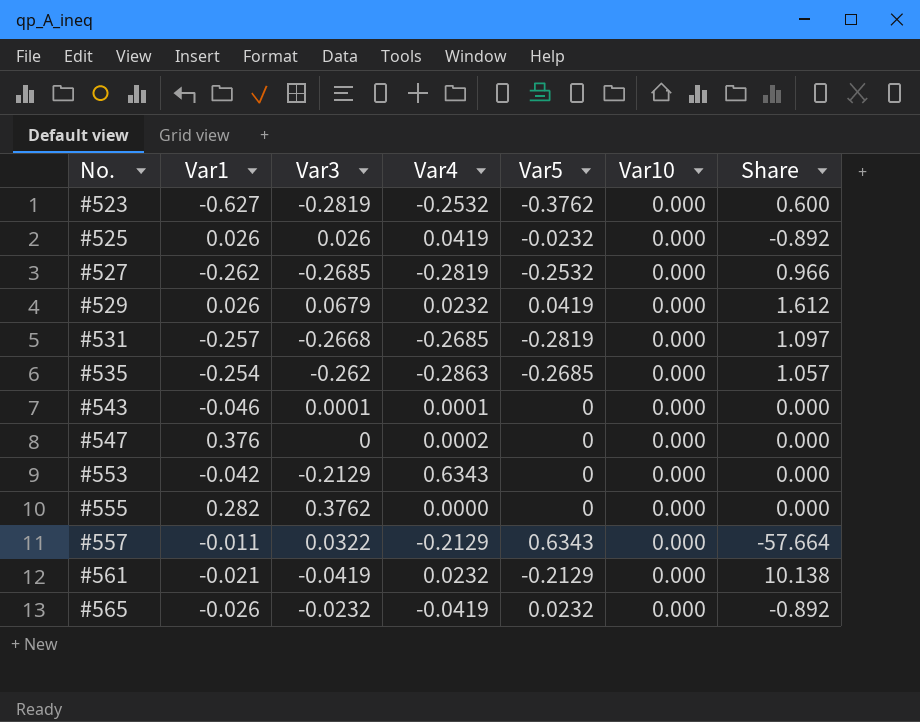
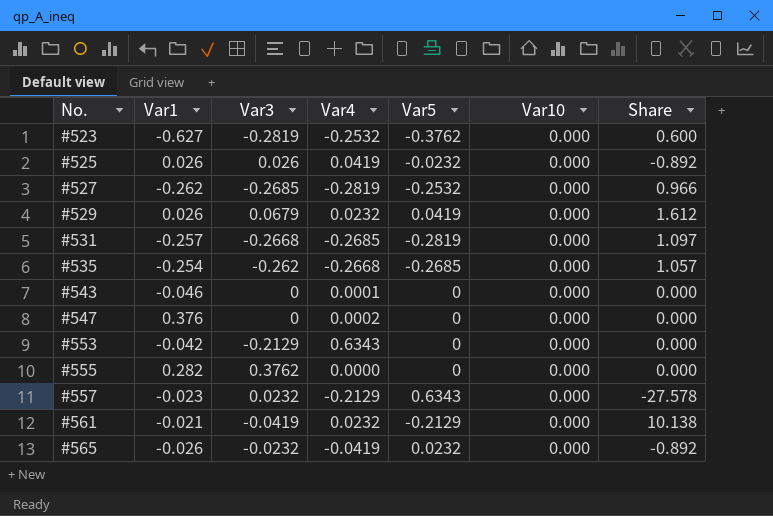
#535 | Var4: -0.2863 -> -0.2668
#543 | Var3: 0.0001 -> 0
#557 | Var1: -0.011 -> -0.023
#557 | Var3: 0.0322 -> 0.0232
#557 | Share: -57.664 -> -27.578

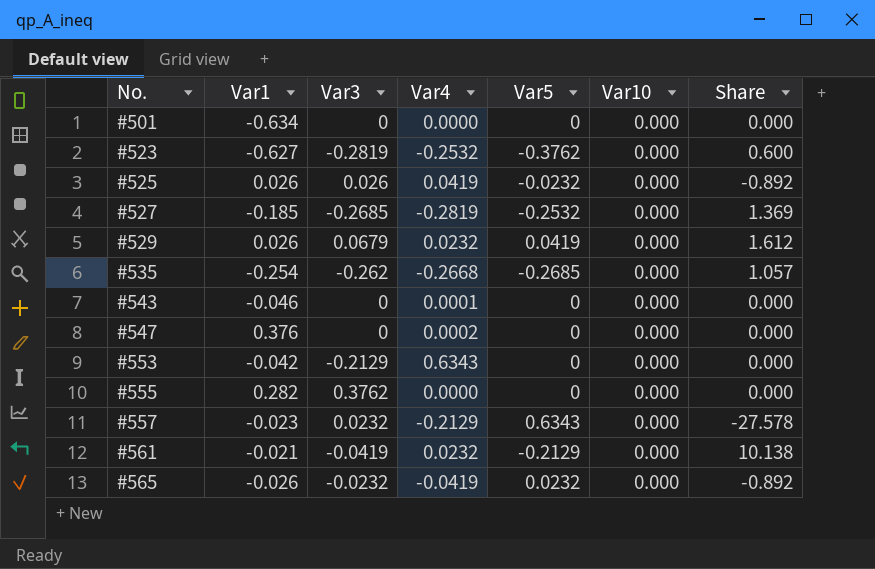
row #531: -0.257 | -0.2668 | -0.2685 | -0.2819 | 0.000 | 1.097 -> none
row #501: none -> -0.634 | 0 | 0.0000 | 0 | 0.000 | 0.000
#527 | Var1: -0.262 -> -0.185
#527 | Share: 0.966 -> 1.369

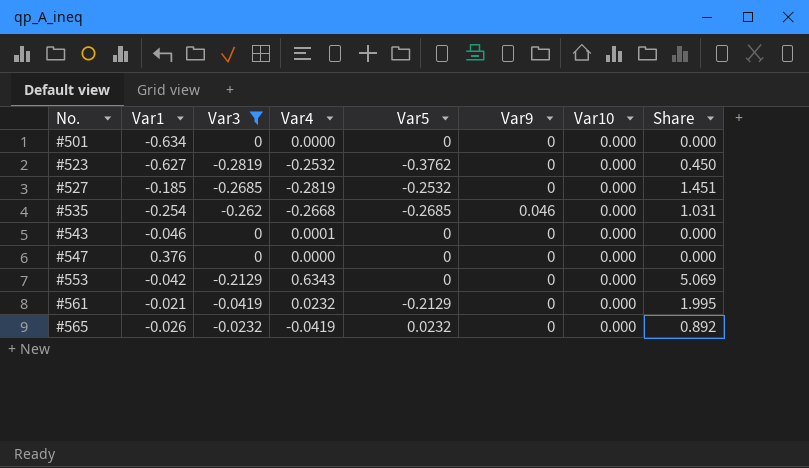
filter: none -> Var3 <= 0
column Var9 | position: none -> 6
column Share | formula: [Var5] / [Var1] -> [Var3] / [Var1]
#547 | Var4: 0.0002 -> 0.0000

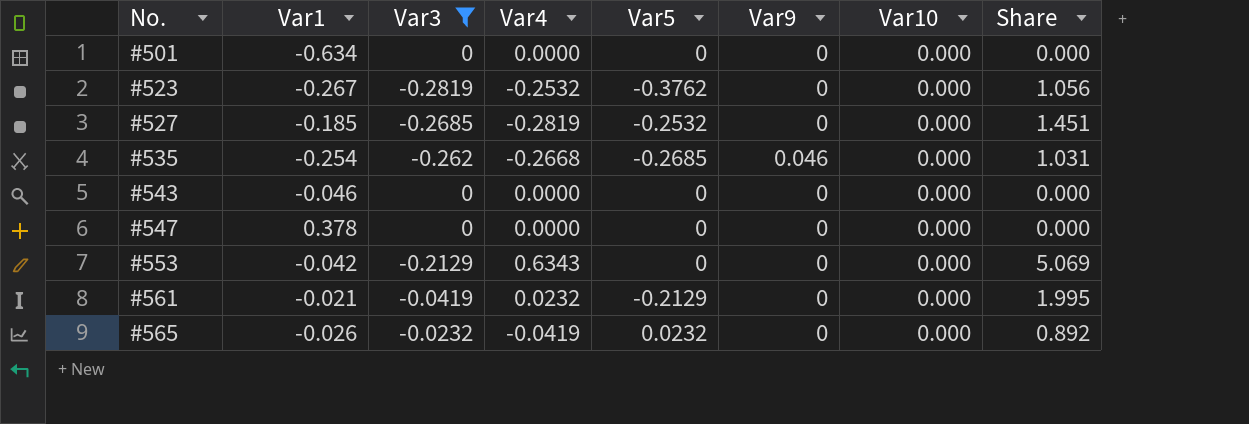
#523 | Var1: -0.627 -> -0.267
#523 | Share: 0.450 -> 1.056
#543 | Var4: 0.0001 -> 0.0000
#547 | Var1: 0.376 -> 0.378

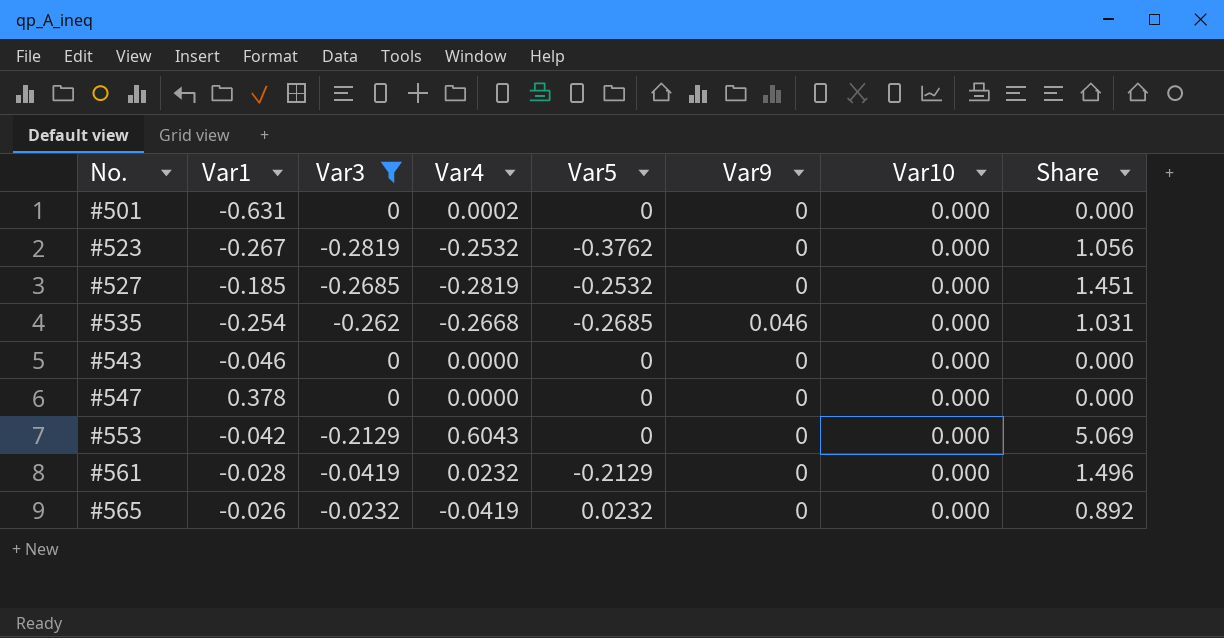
#501 | Var1: -0.634 -> -0.631
#501 | Var4: 0.0000 -> 0.0002
#553 | Var4: 0.6343 -> 0.6043
#561 | Var1: -0.021 -> -0.028
#561 | Share: 1.995 -> 1.496

